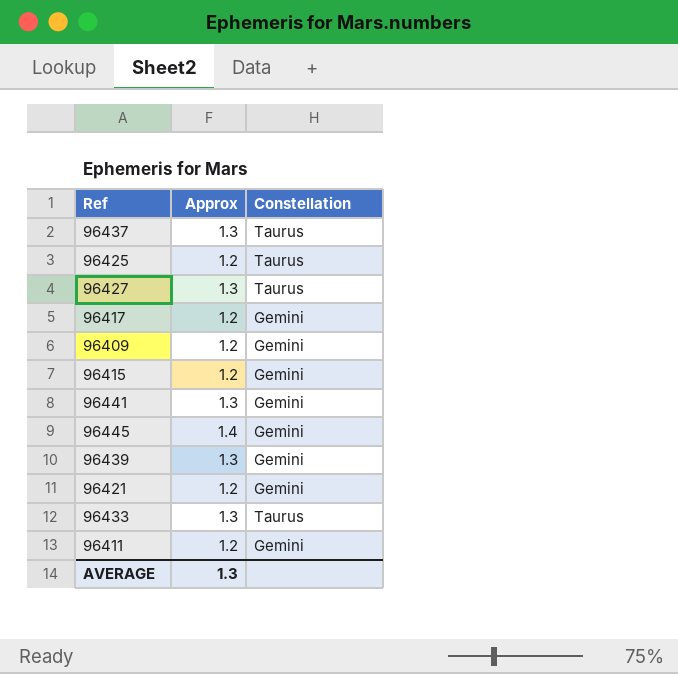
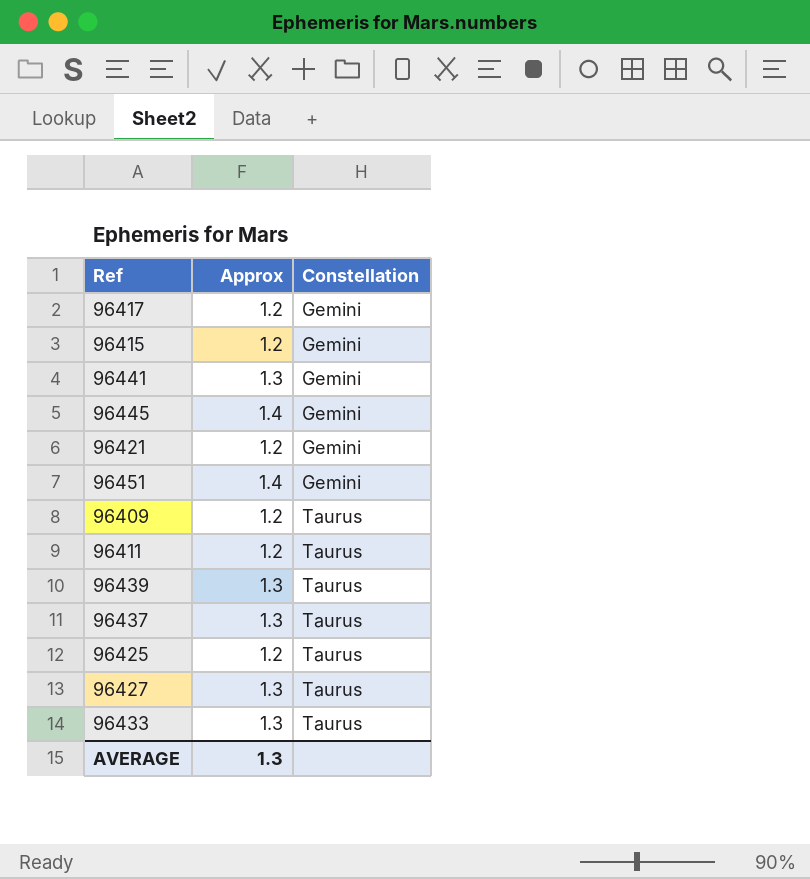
row order: none -> Constellation ascending
row 96451: none -> 1.4 | Gemini
96409 | Constellation: Gemini -> Taurus
96411 | Constellation: Gemini -> Taurus
96439 | Constellation: Gemini -> Taurus

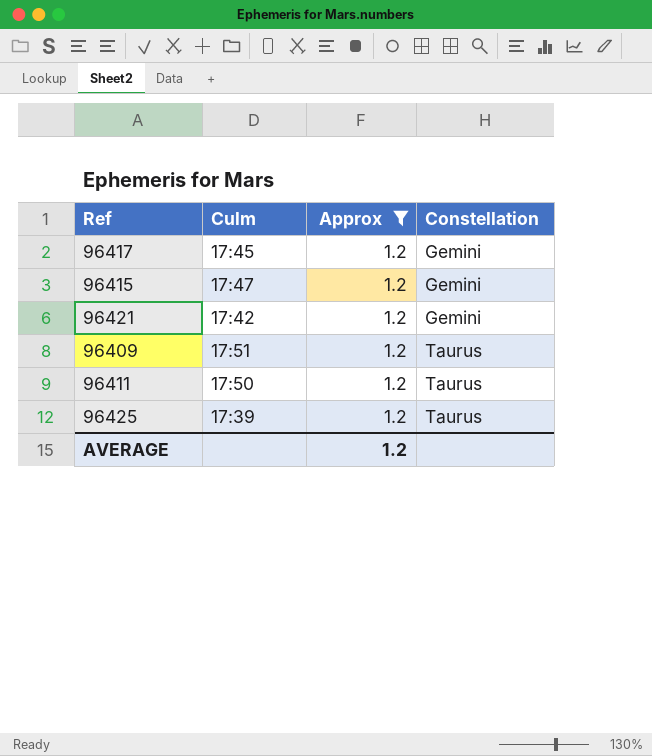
filter: none -> Approx = 1.2
column Culm | position: none -> 2
AVERAGE | Approx: 1.3 -> 1.2

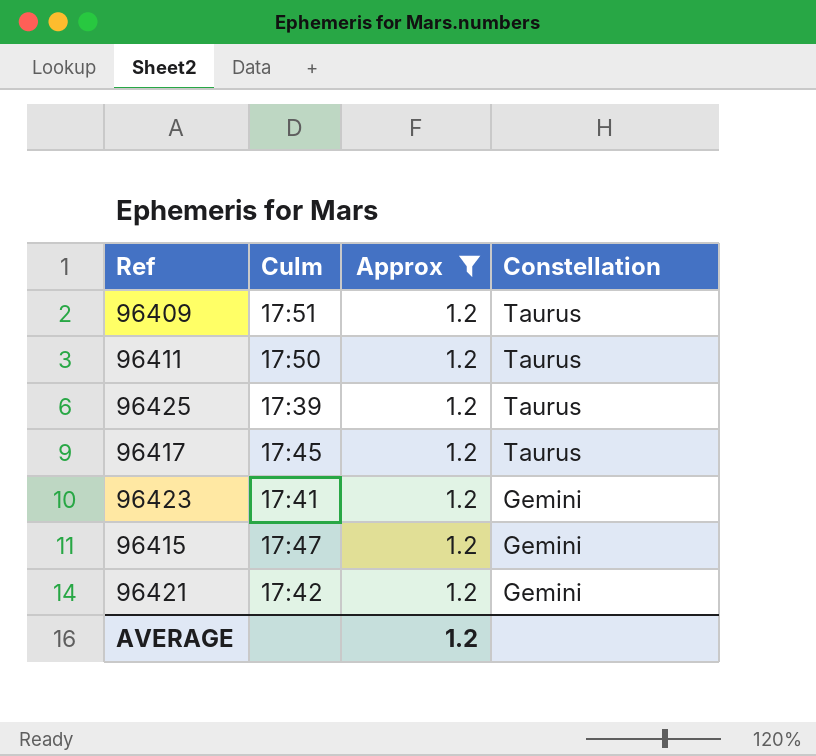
row order: Constellation ascending -> Constellation descending
96417 | Constellation: Gemini -> Taurus
row 96423: none -> 17:41 | 1.2 | Gemini

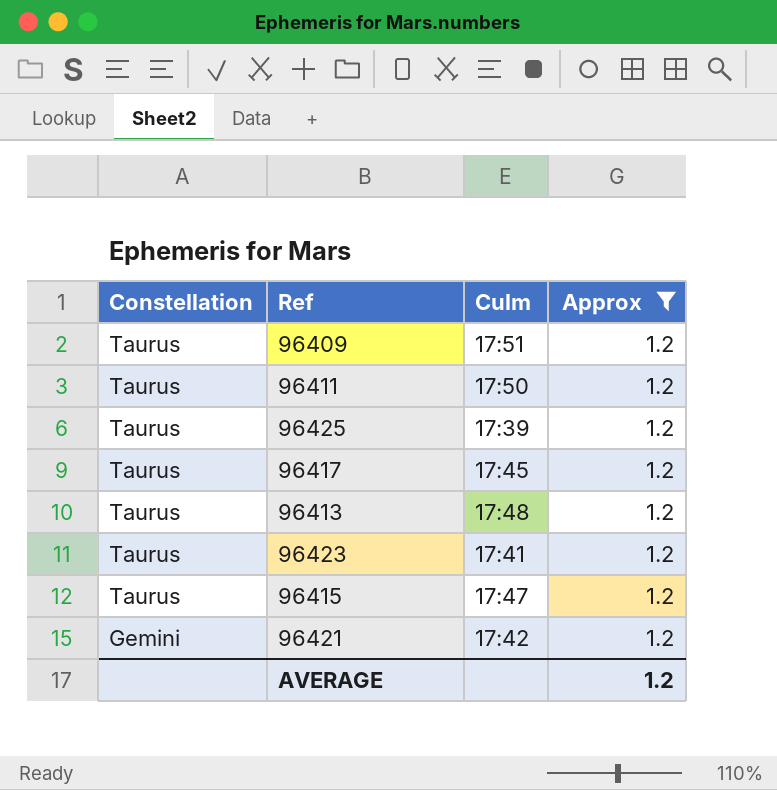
column Constellation | position: 4 -> 1
row 96413: none -> Taurus | 17:48 | 1.2
96423 | Constellation: Gemini -> Taurus
96415 | Constellation: Gemini -> Taurus

